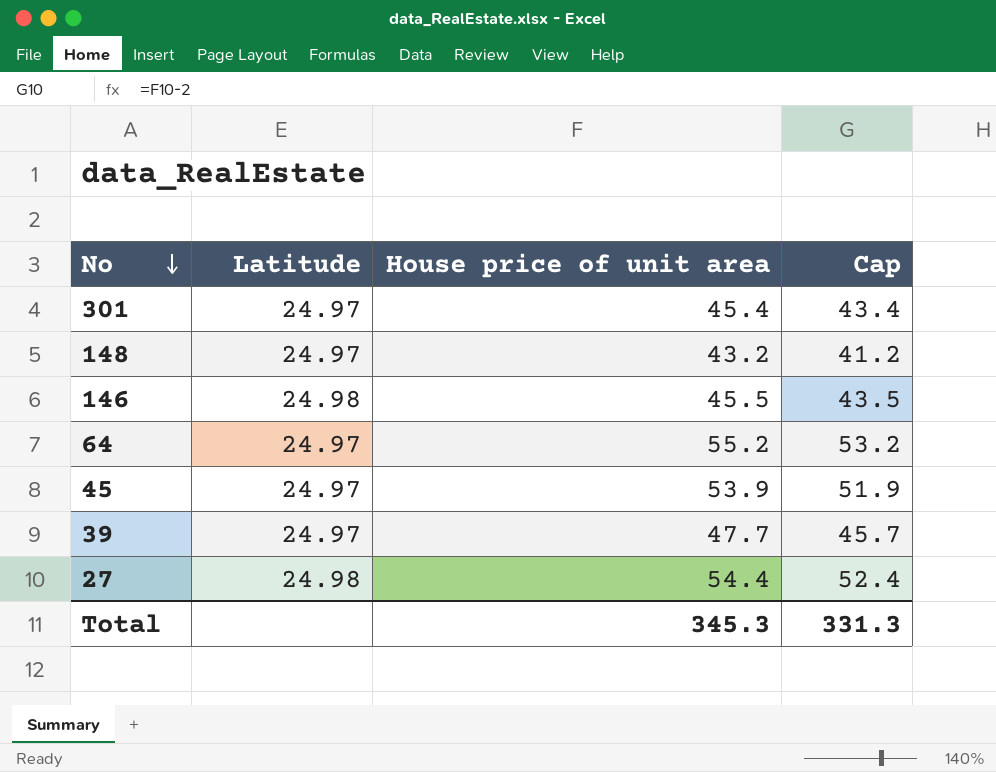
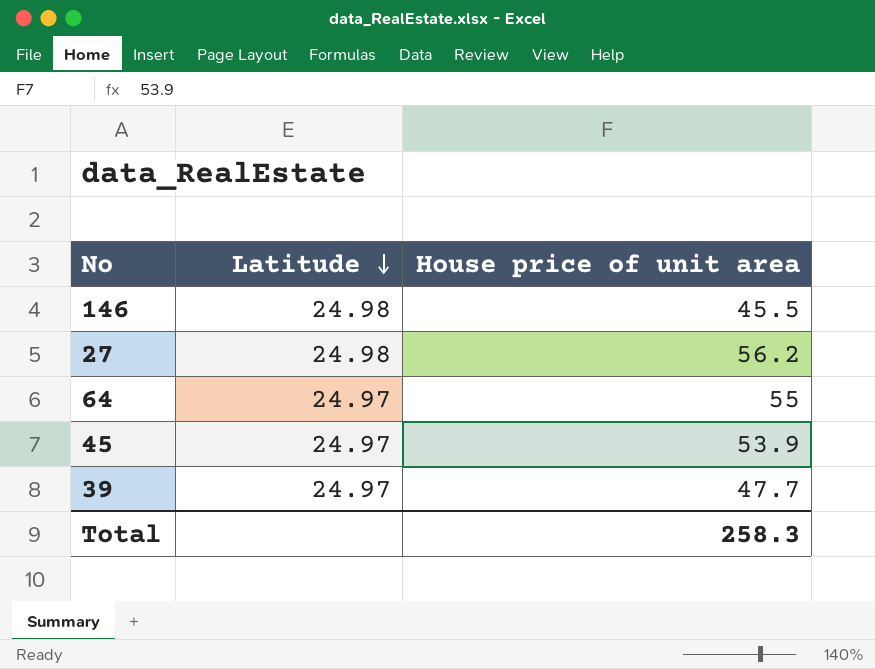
row order: No descending -> Latitude descending
column Cap | formula: [House price of unit area] - 2 -> none
row 301: 24.97 | 45.4 | 43.4 -> none
row 148: 24.97 | 43.2 | 41.2 -> none
27 | House price of unit area: 54.4 -> 56.2
64 | House price of unit area: 55.2 -> 55
Total | House price of unit area: 345.3 -> 258.3

